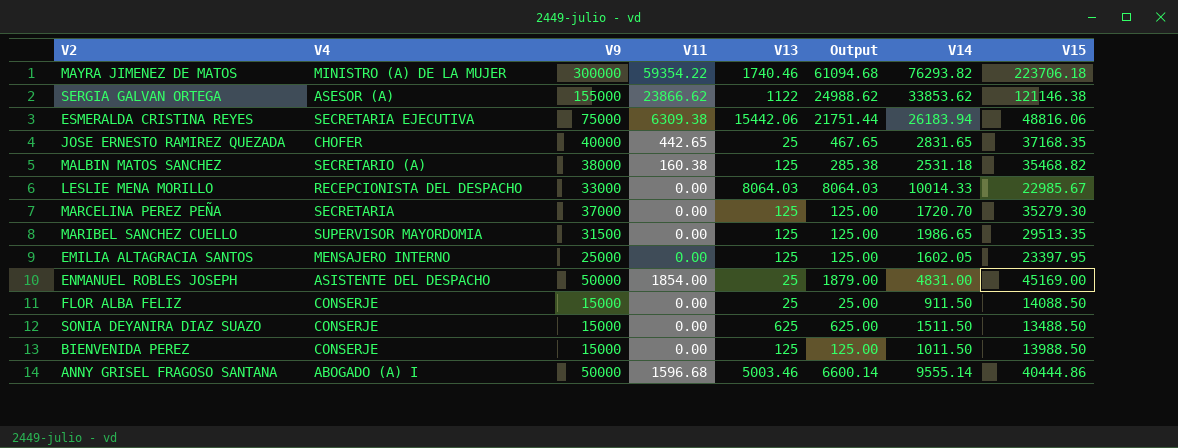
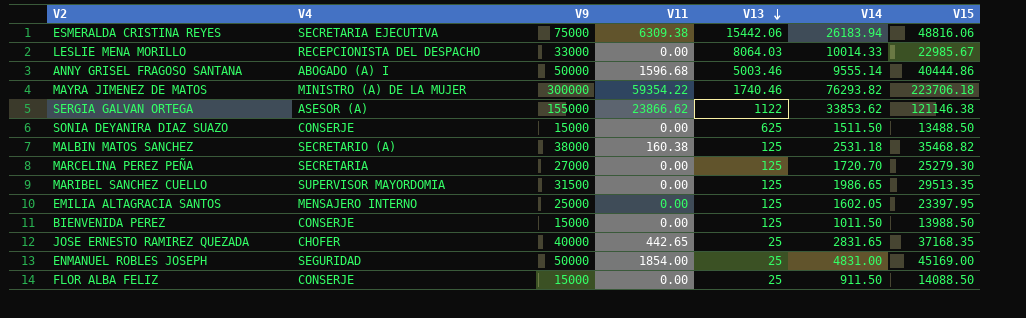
row order: none -> V13 descending
column Output | formula: [V11] + [V13] -> none
MARCELINA PEREZ PEÑA | V9: 37000 -> 27000
MARCELINA PEREZ PEÑA | V15: 35279.30 -> 25279.30
ENMANUEL ROBLES JOSEPH | V4: ASISTENTE DEL DESPACHO -> SEGURIDAD

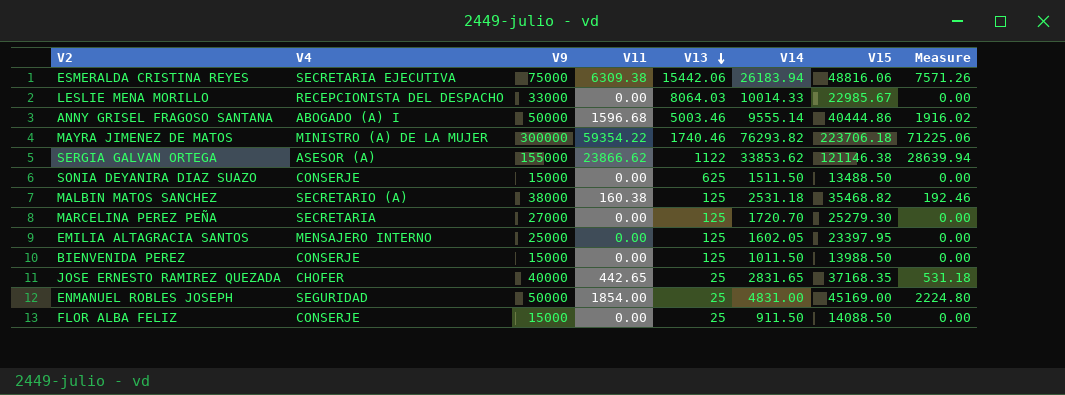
column Measure | formula: none -> [V11] * 1.2
row MARIBEL SANCHEZ CUELLO: SUPERVISOR MAYORDOMIA | 31500 | 0.00 | 125 | 1986.65 | 29513.35 -> none

